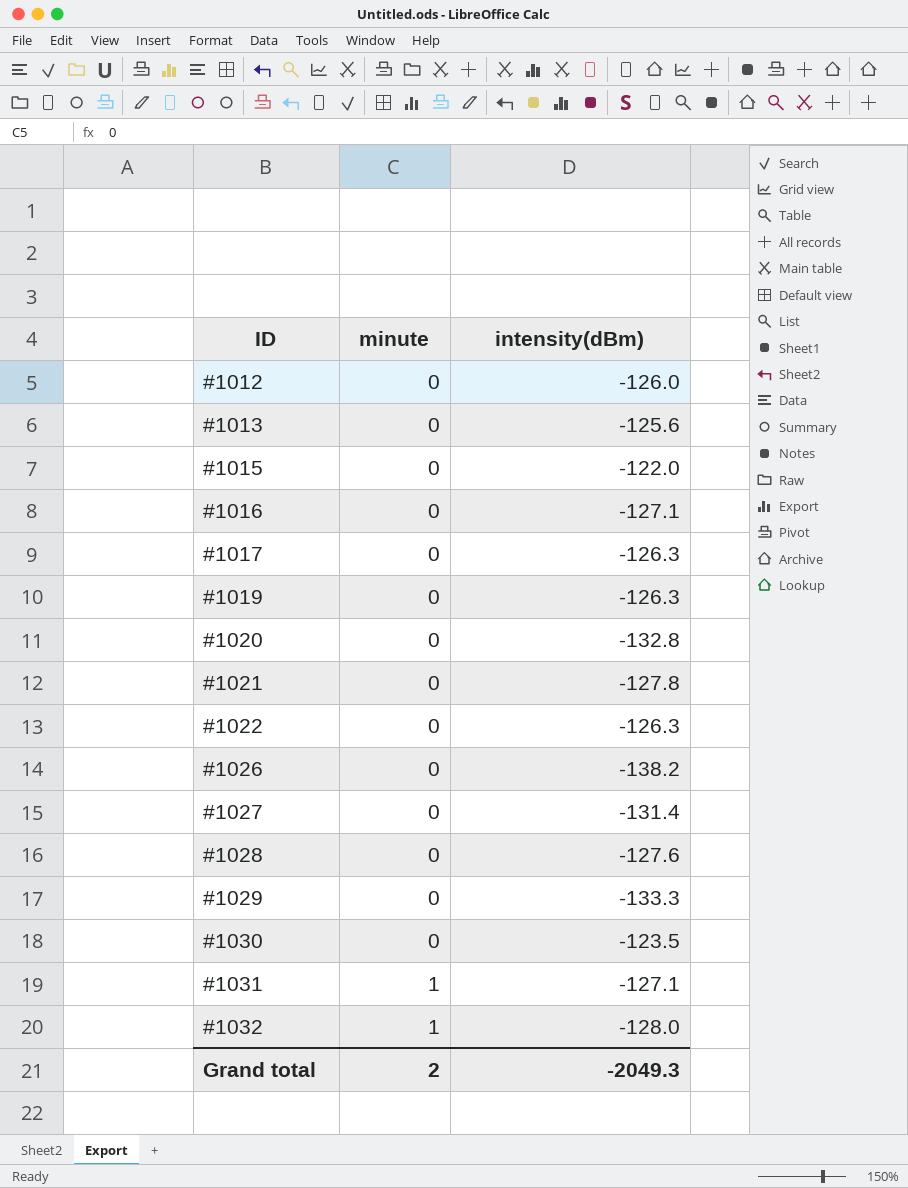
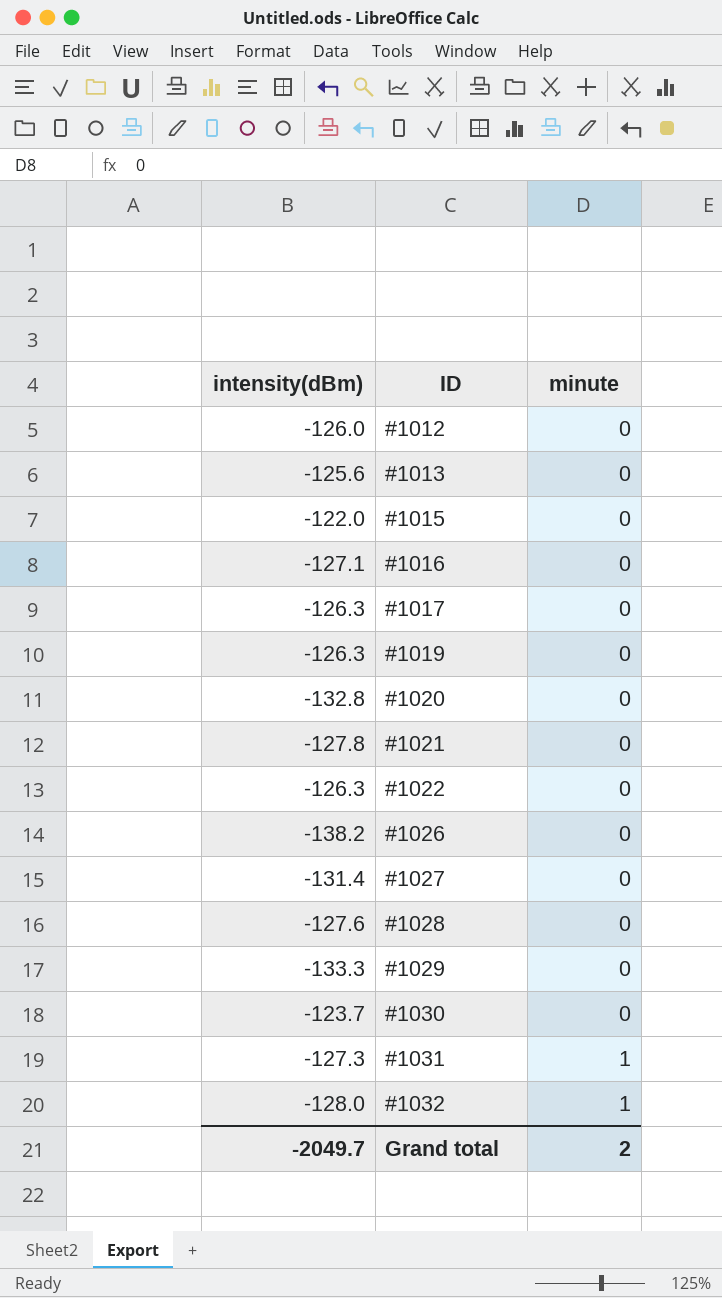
column intensity(dBm) | position: 3 -> 1
#1030 | intensity(dBm): -123.5 -> -123.7
#1031 | intensity(dBm): -127.1 -> -127.3
Grand total | intensity(dBm): -2049.3 -> -2049.7

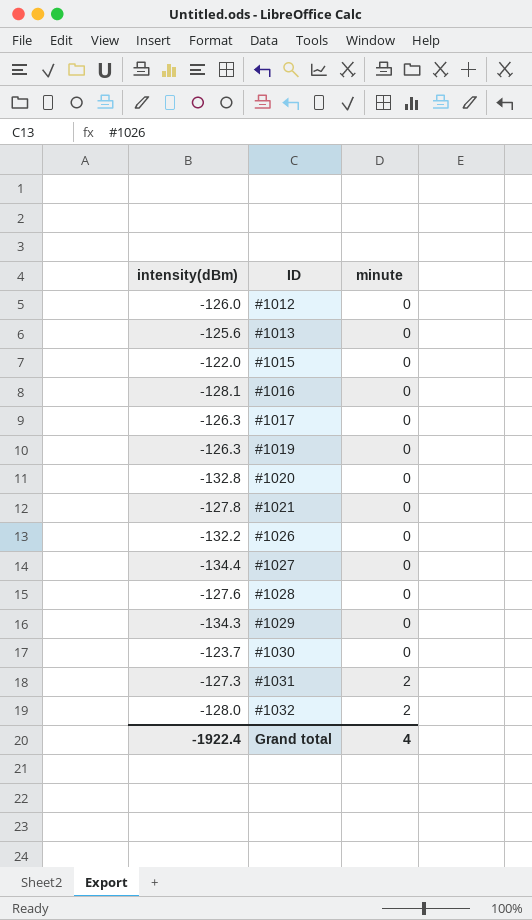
row #1022: -126.3 | 0 -> none
#1016 | intensity(dBm): -127.1 -> -128.1
#1026 | intensity(dBm): -138.2 -> -132.2
#1027 | intensity(dBm): -131.4 -> -134.4
#1029 | intensity(dBm): -133.3 -> -134.3
#1031 | minute: 1 -> 2
#1032 | minute: 1 -> 2
Grand total | intensity(dBm): -2049.7 -> -1922.4
Grand total | minute: 2 -> 4

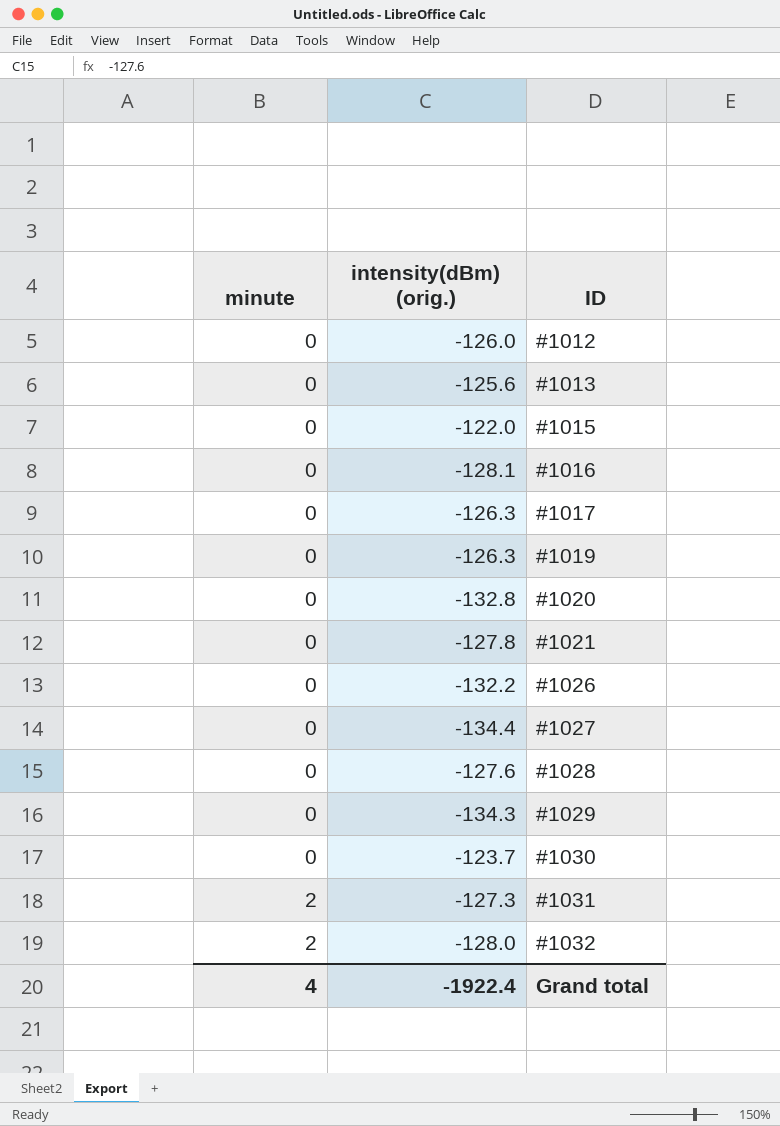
column minute | position: 3 -> 1
column name: intensity(dBm) -> intensity(dBm) (orig.)

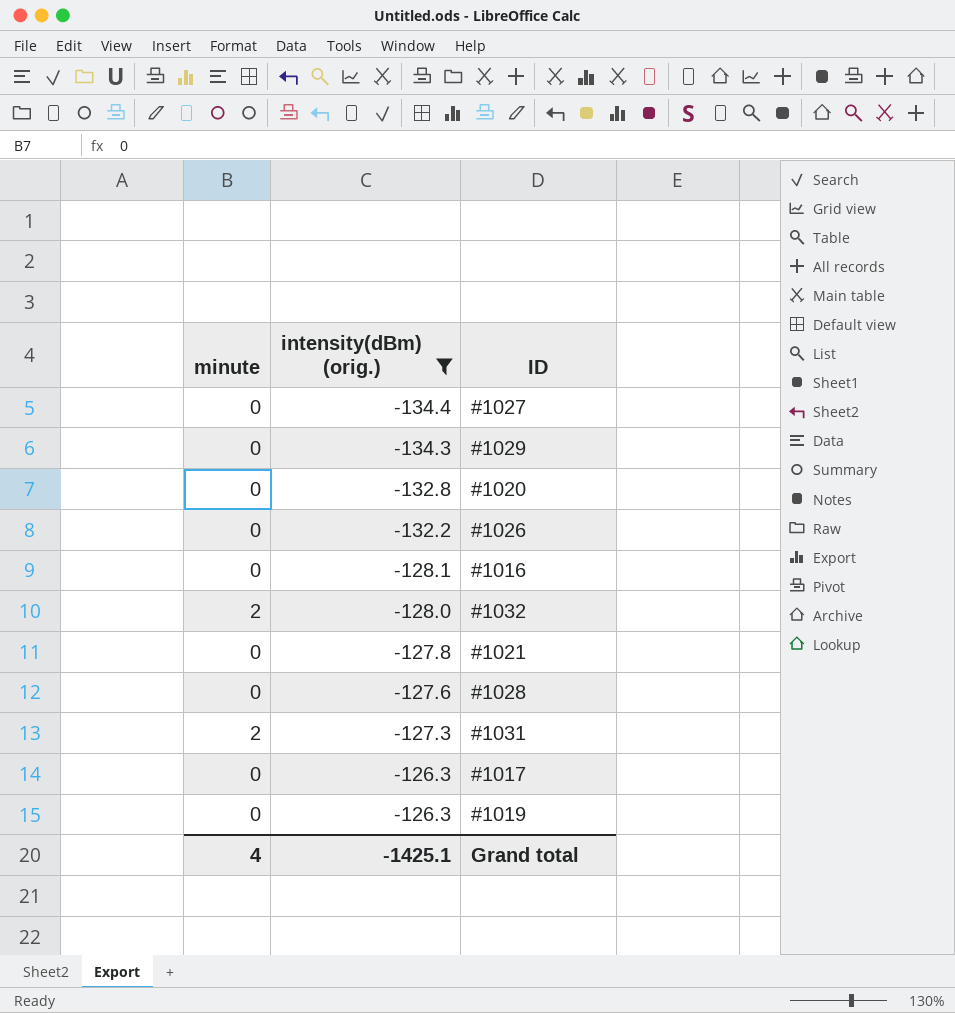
filter: none -> intensity(dBm) (orig.) <= -126.3
row order: minute ascending -> intensity(dBm) (orig.) ascending
Grand total | intensity(dBm) (orig.): -1922.4 -> -1425.1

